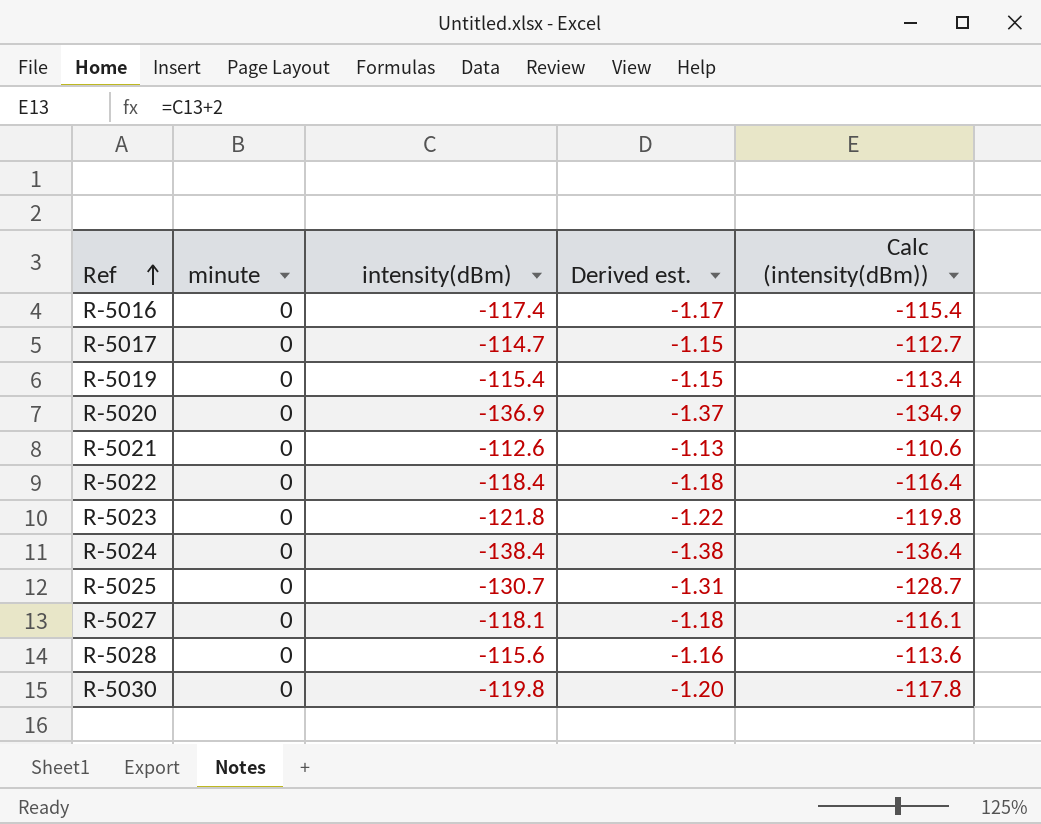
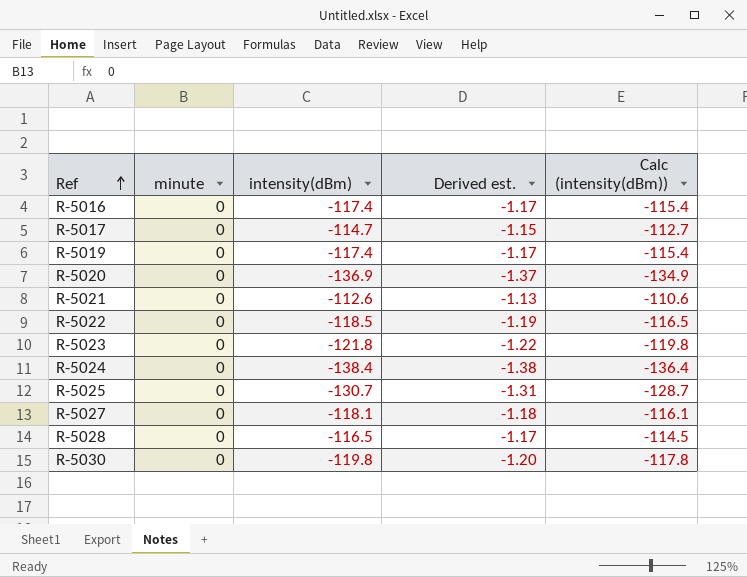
R-5019 | intensity(dBm): -115.4 -> -117.4
R-5019 | Derived est.: -1.15 -> -1.17
R-5019 | Calc (intensity(dBm)): -113.4 -> -115.4
R-5022 | intensity(dBm): -118.4 -> -118.5
R-5022 | Derived est.: -1.18 -> -1.19
R-5022 | Calc (intensity(dBm)): -116.4 -> -116.5
R-5028 | intensity(dBm): -115.6 -> -116.5
R-5028 | Derived est.: -1.16 -> -1.17
R-5028 | Calc (intensity(dBm)): -113.6 -> -114.5

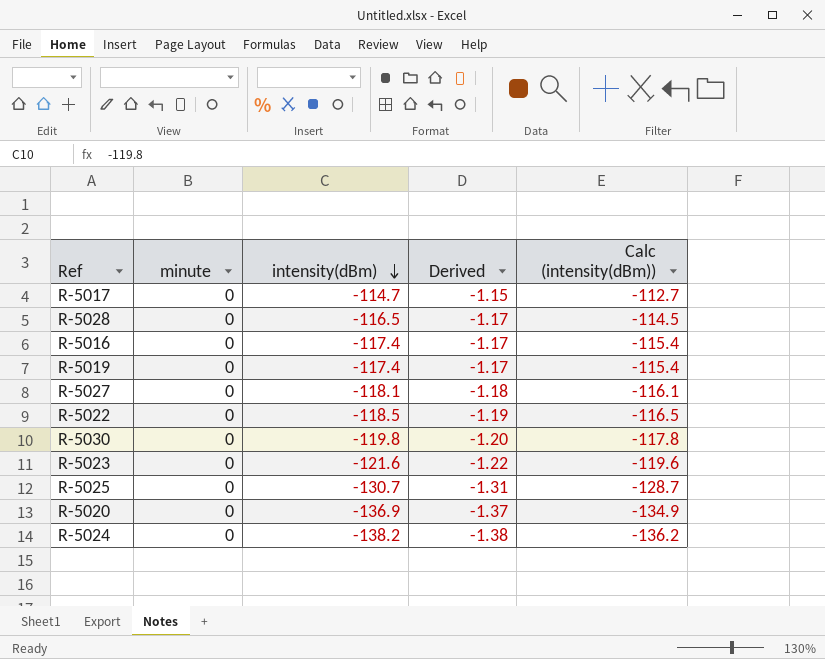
row order: Ref ascending -> intensity(dBm) descending
column name: Derived est. -> Derived
row R-5021: 0 | -112.6 | -1.13 | -110.6 -> none
R-5023 | intensity(dBm): -121.8 -> -121.6
R-5023 | Calc (intensity(dBm)): -119.8 -> -119.6
R-5024 | intensity(dBm): -138.4 -> -138.2
R-5024 | Calc (intensity(dBm)): -136.4 -> -136.2

